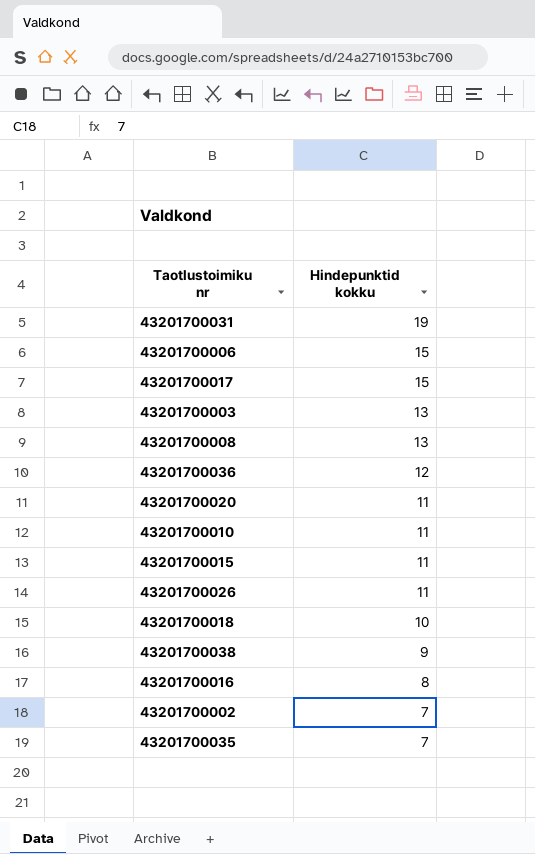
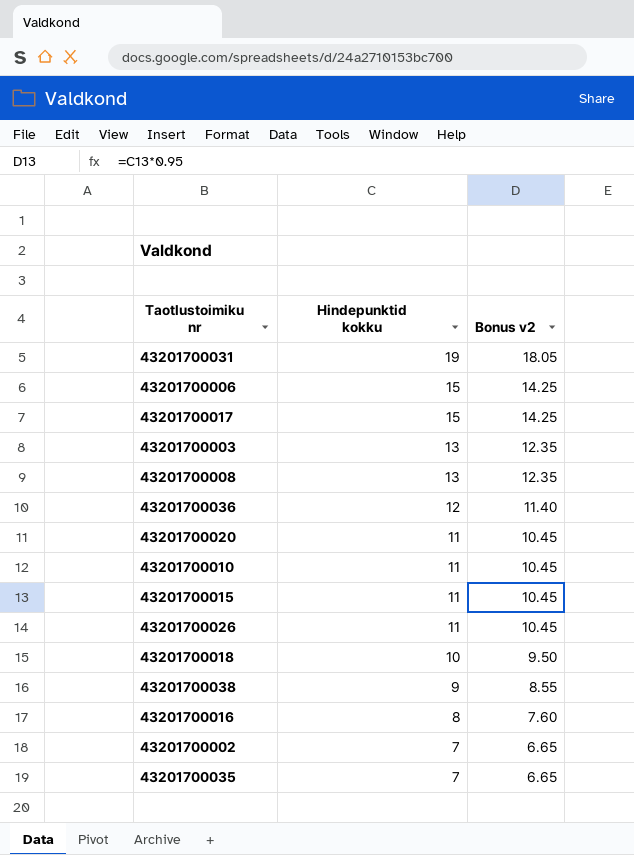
column Bonus v2 | formula: none -> [Hindepunktid kokku] * 0.95

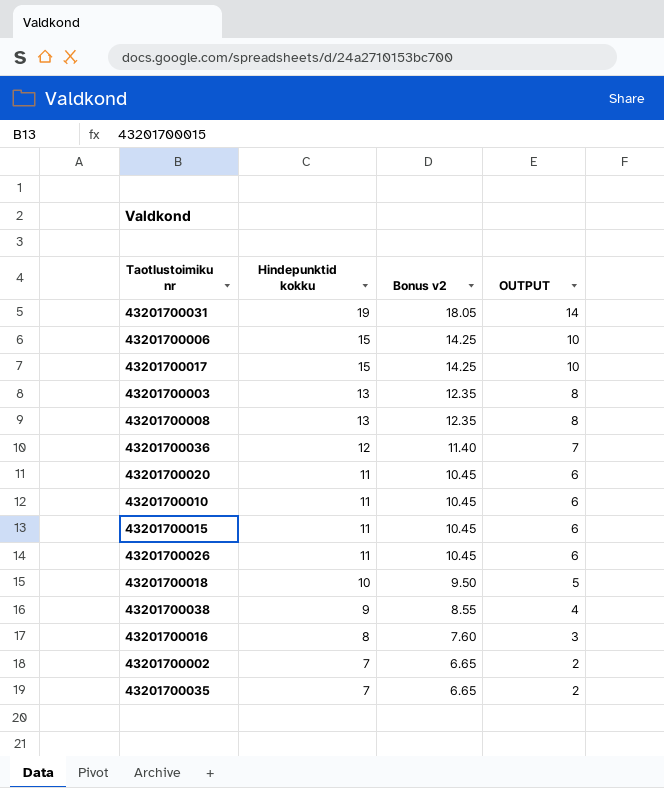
column OUTPUT | formula: none -> [Hindepunktid kokku] - 5

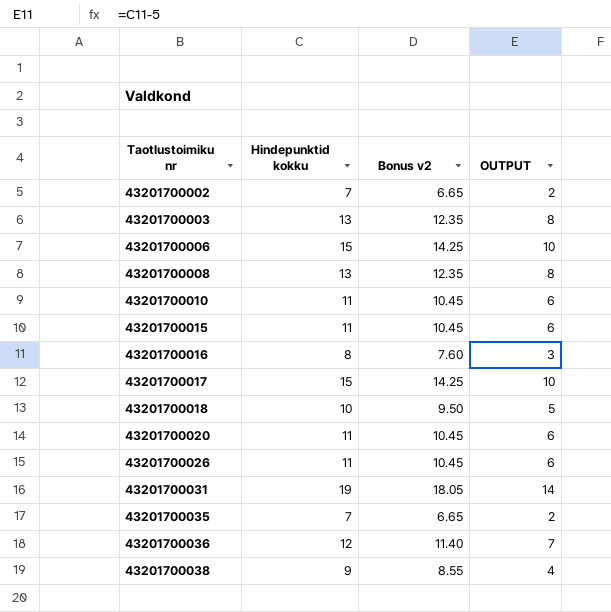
row order: Hindepunktid kokku descending -> Taotlustoimiku nr ascending

